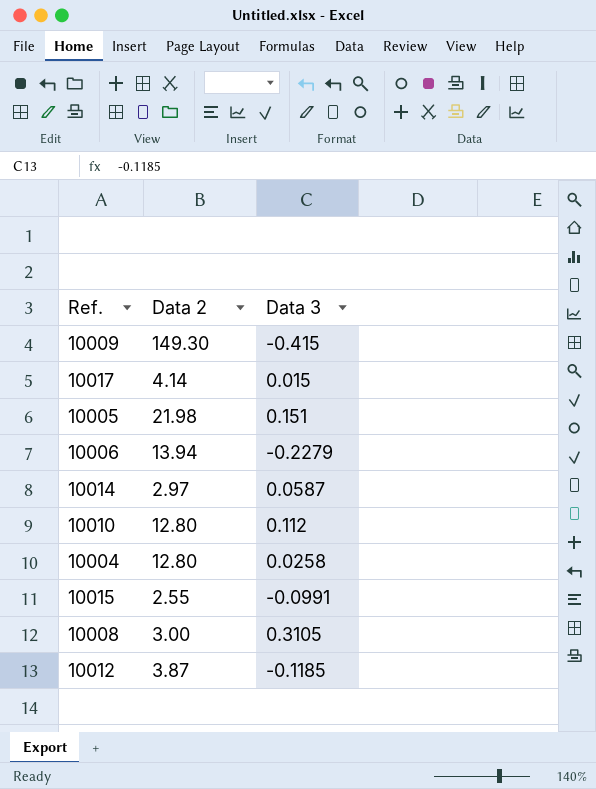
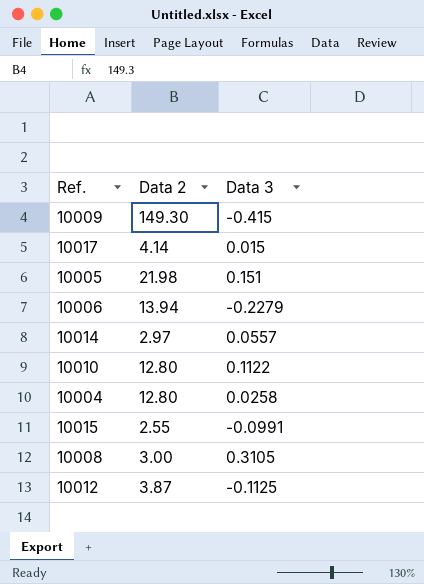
10014 | Data 3: 0.0587 -> 0.0557
10010 | Data 3: 0.112 -> 0.1122
10012 | Data 3: -0.1185 -> -0.1125

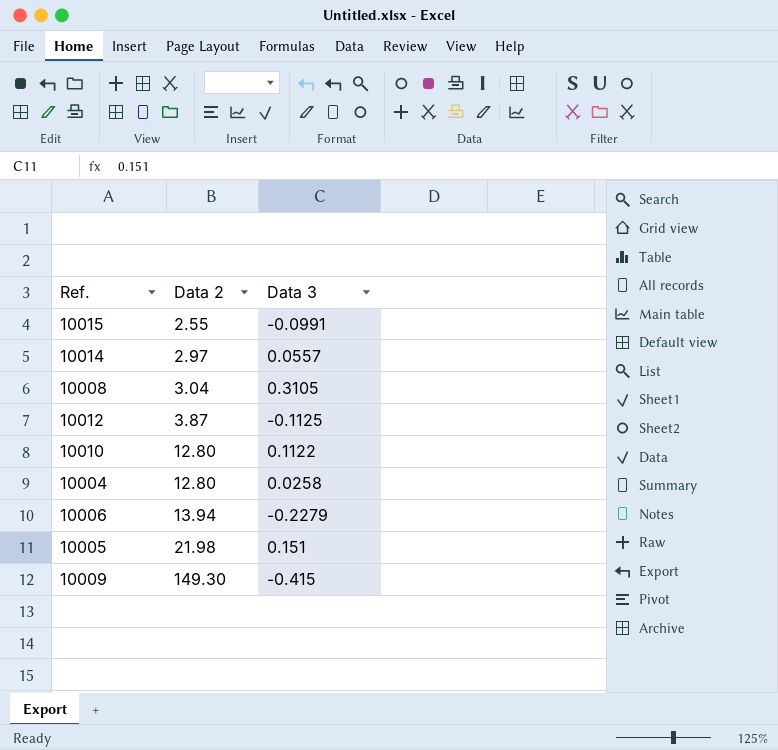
row order: none -> Data 2 ascending
row 10017: 4.14 | 0.015 -> none
10008 | Data 2: 3.00 -> 3.04

